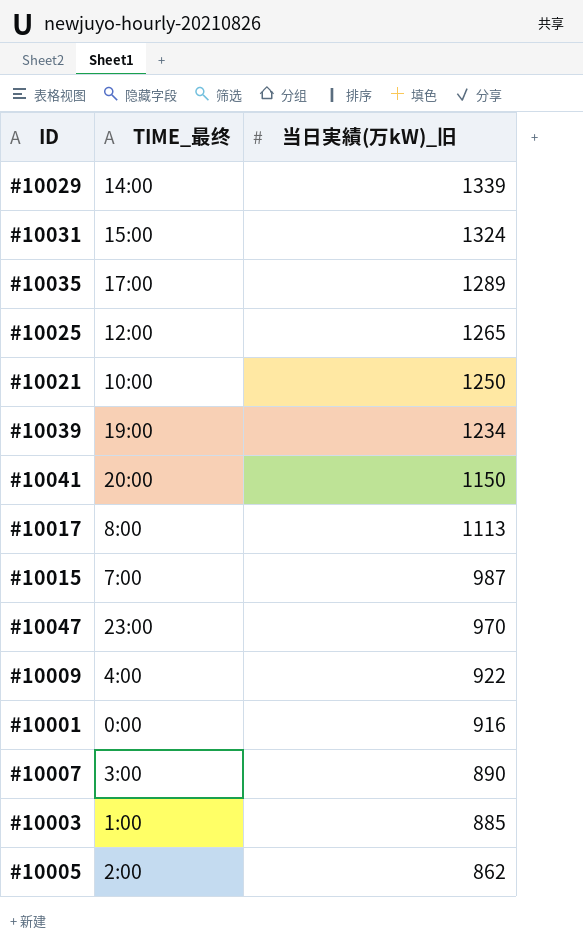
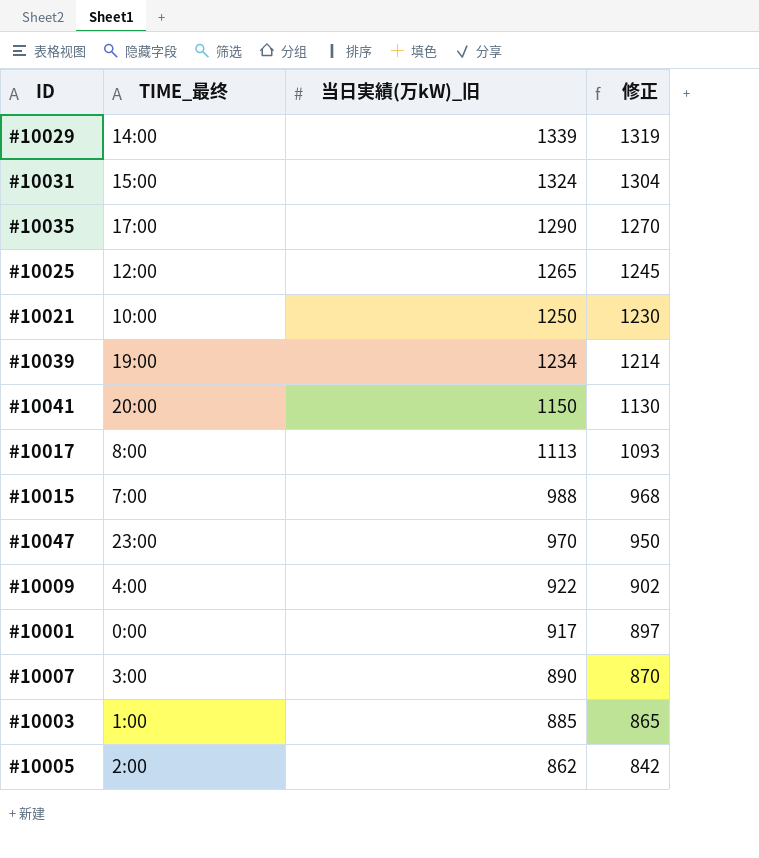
column 修正 | formula: none -> [当日実績(万kW)_旧] - 20
#10035 | 当日実績(万kW)_旧: 1289 -> 1290
#10015 | 当日実績(万kW)_旧: 987 -> 988
#10001 | 当日実績(万kW)_旧: 916 -> 917

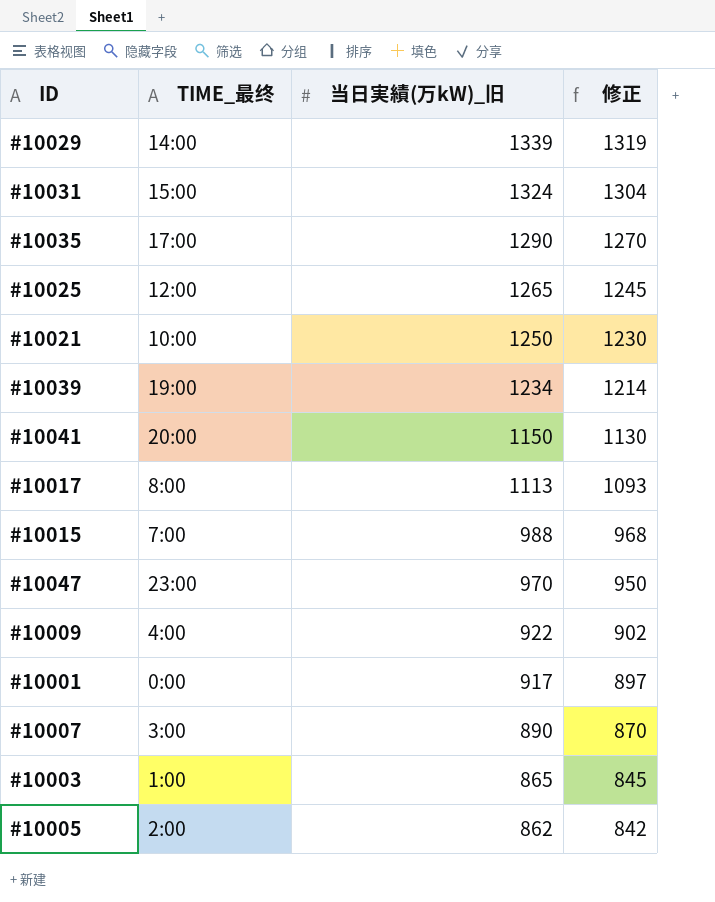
#10003 | 当日実績(万kW)_旧: 885 -> 865
#10003 | 修正: 865 -> 845

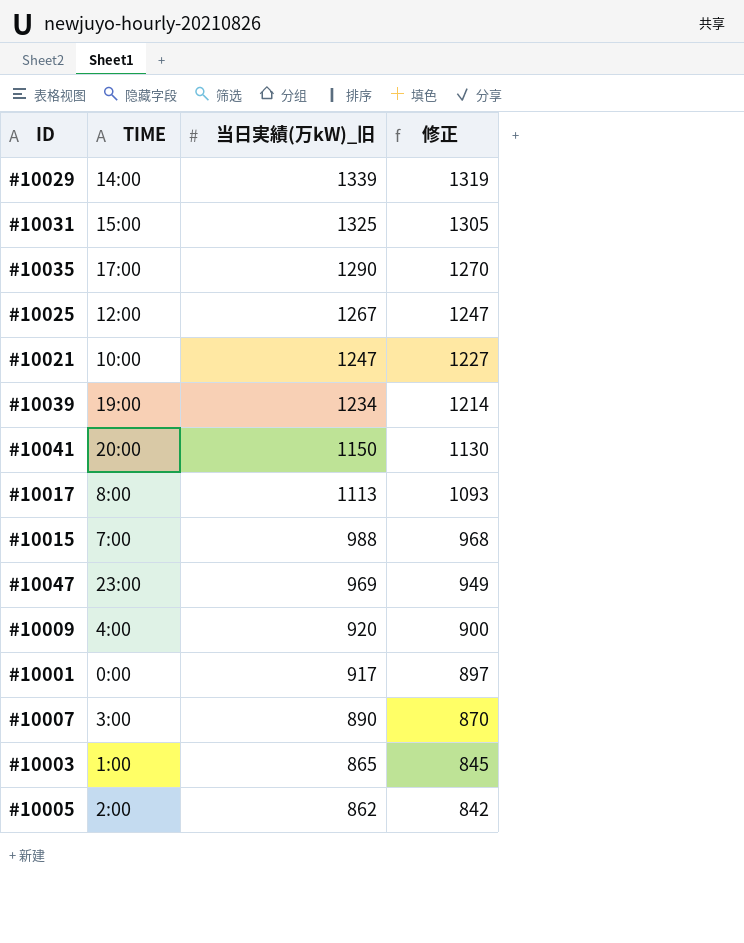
column name: TIME_最终 -> TIME
#10031 | 当日実績(万kW)_旧: 1324 -> 1325
#10031 | 修正: 1304 -> 1305
#10025 | 当日実績(万kW)_旧: 1265 -> 1267
#10025 | 修正: 1245 -> 1247
#10021 | 当日実績(万kW)_旧: 1250 -> 1247
#10021 | 修正: 1230 -> 1227
#10047 | 当日実績(万kW)_旧: 970 -> 969
#10047 | 修正: 950 -> 949
#10009 | 当日実績(万kW)_旧: 922 -> 920
#10009 | 修正: 902 -> 900

